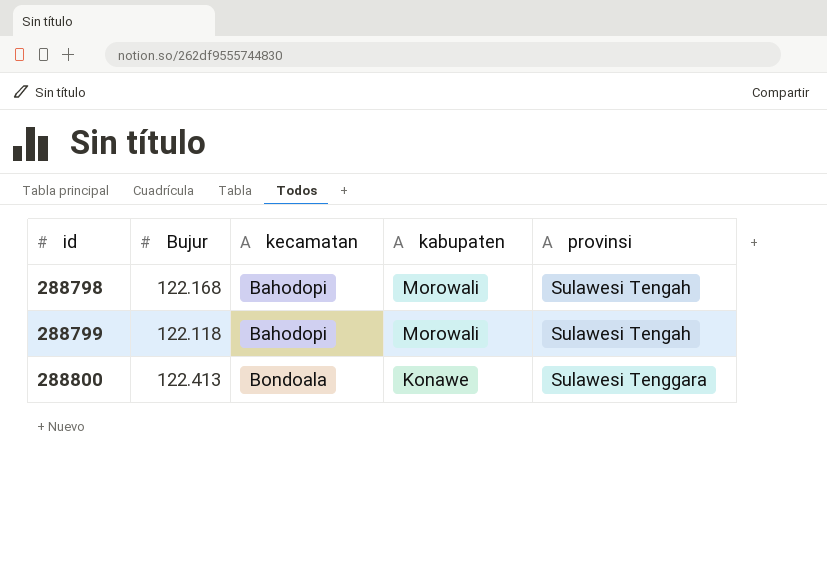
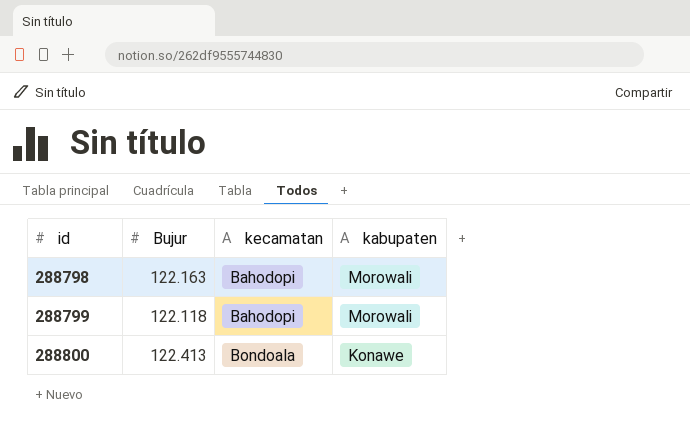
column provinsi | position: 5 -> none
288798 | Bujur: 122.168 -> 122.163

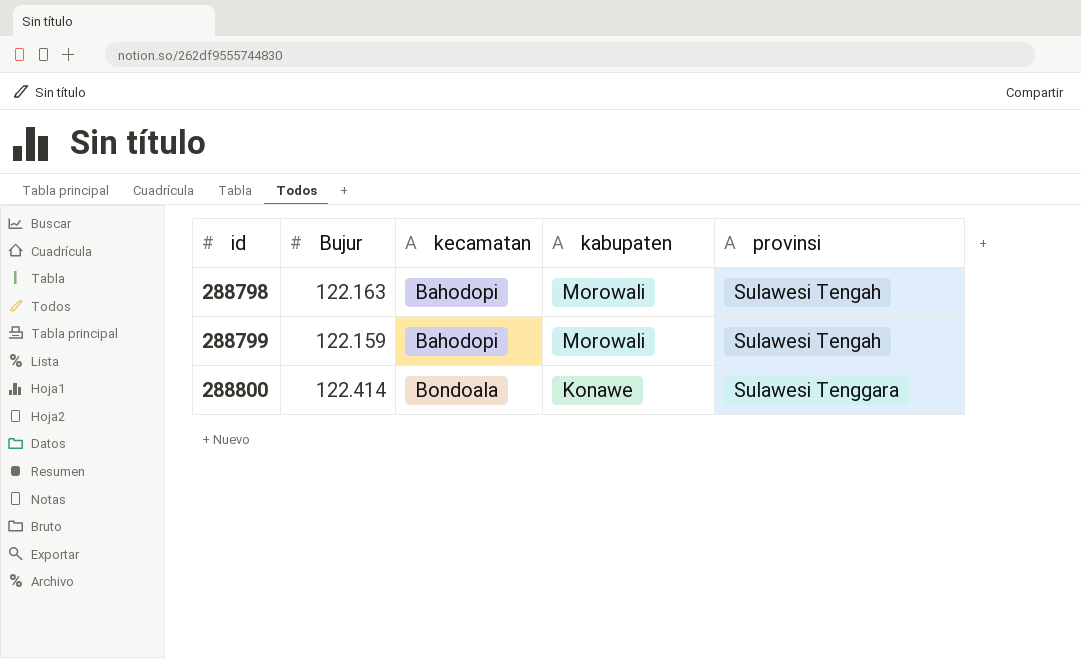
column provinsi | position: none -> 5
288799 | Bujur: 122.118 -> 122.159
288800 | Bujur: 122.413 -> 122.414

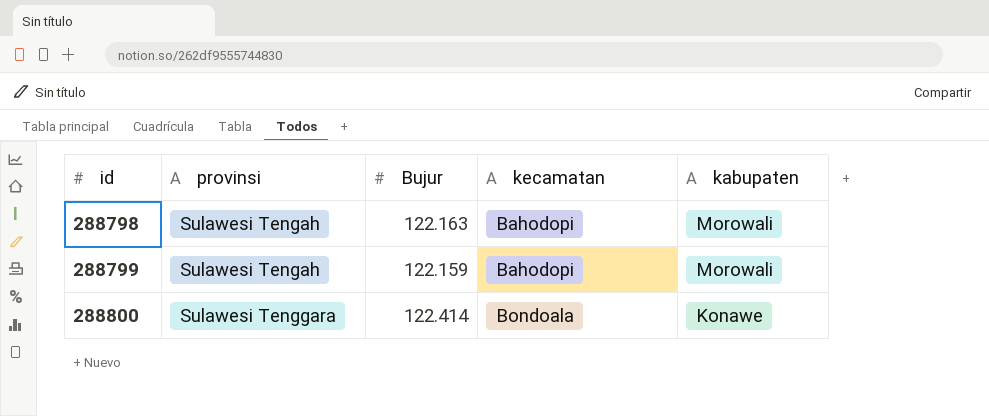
column provinsi | position: 5 -> 2

